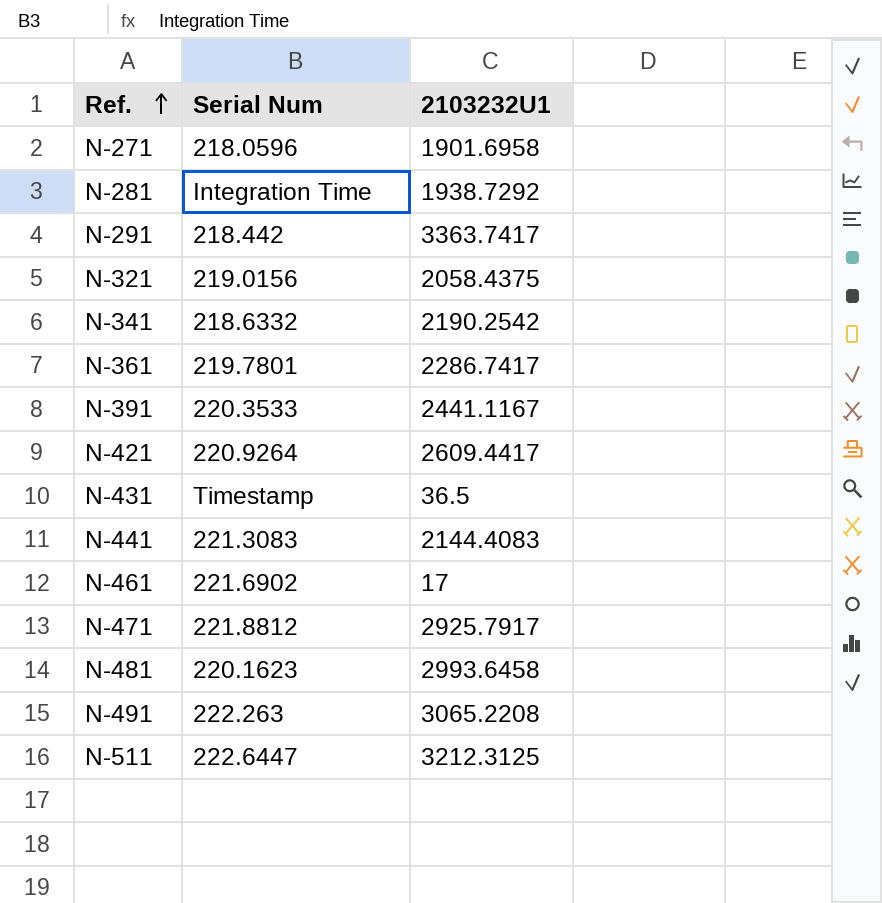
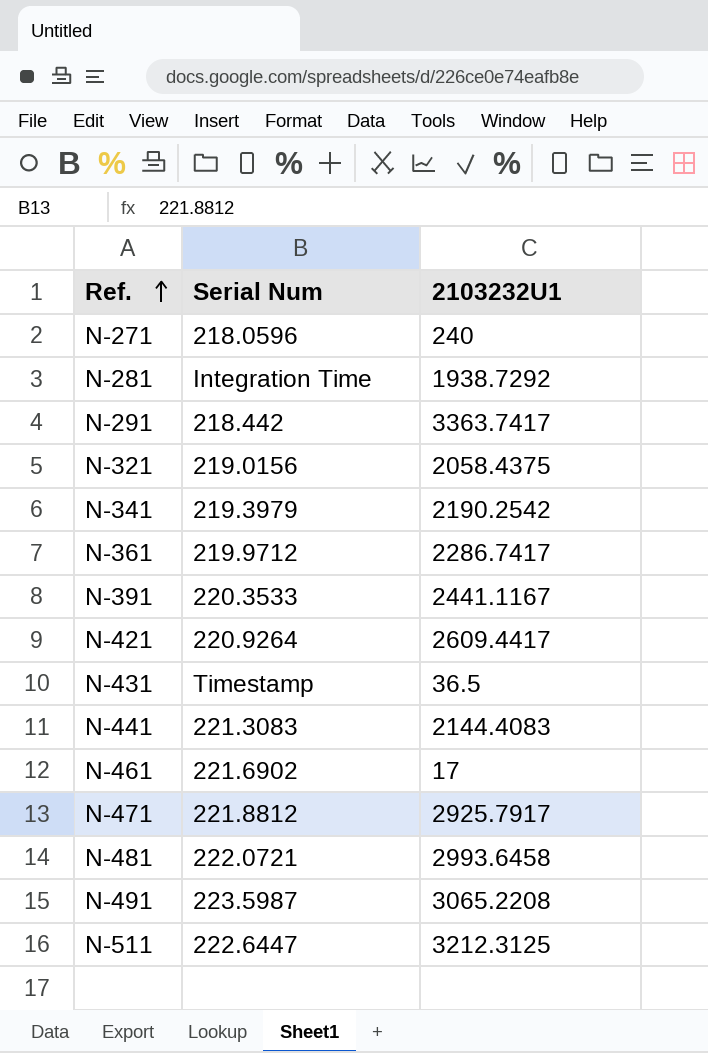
N-271 | 2103232U1: 1901.6958 -> 240
N-341 | Serial Num: 218.6332 -> 219.3979
N-361 | Serial Num: 219.7801 -> 219.9712
N-481 | Serial Num: 220.1623 -> 222.0721
N-491 | Serial Num: 222.263 -> 223.5987

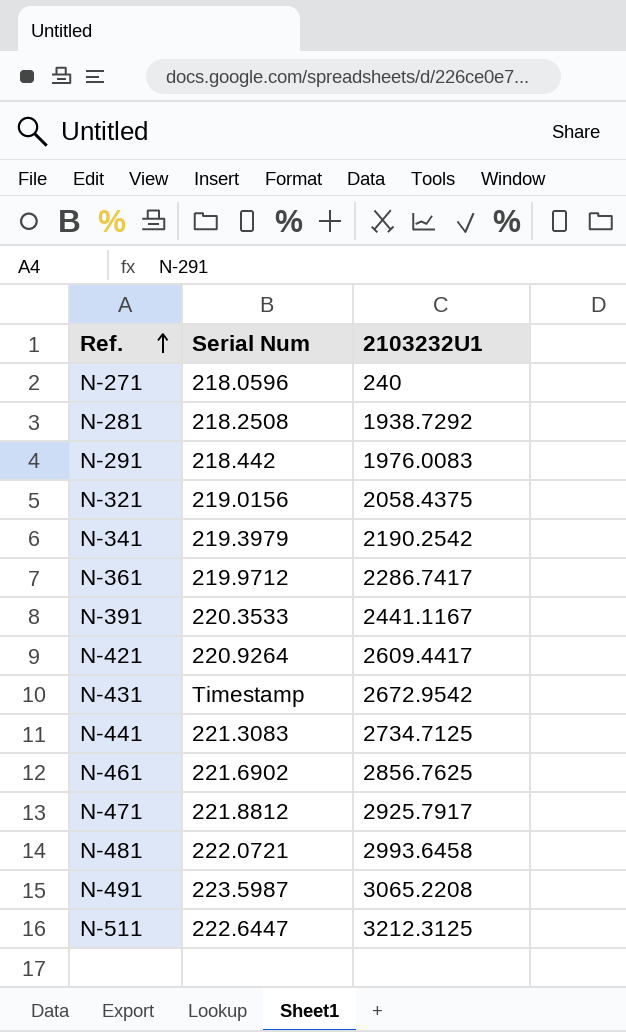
N-281 | Serial Num: Integration Time -> 218.2508
N-291 | 2103232U1: 3363.7417 -> 1976.0083
N-431 | 2103232U1: 36.5 -> 2672.9542
N-441 | 2103232U1: 2144.4083 -> 2734.7125
N-461 | 2103232U1: 17 -> 2856.7625

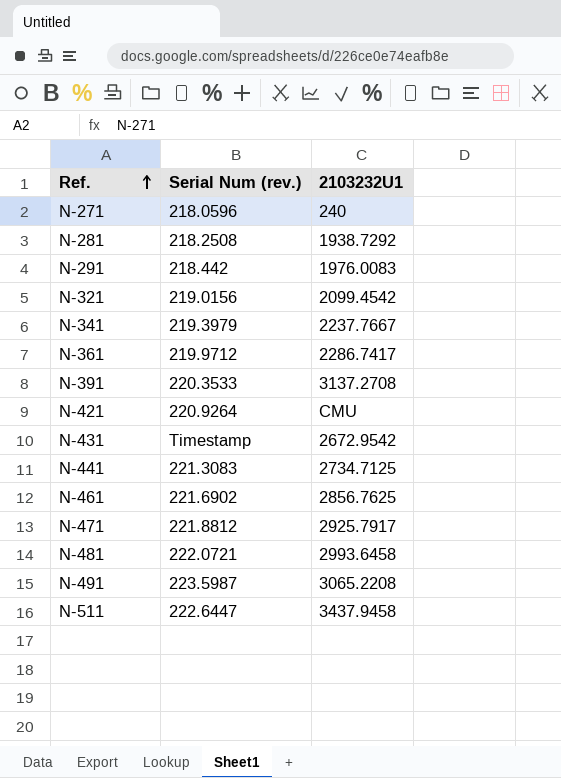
column name: Serial Num -> Serial Num (rev.)
N-321 | 2103232U1: 2058.4375 -> 2099.4542
N-341 | 2103232U1: 2190.2542 -> 2237.7667
N-391 | 2103232U1: 2441.1167 -> 3137.2708
N-421 | 2103232U1: 2609.4417 -> CMU
N-511 | 2103232U1: 3212.3125 -> 3437.9458

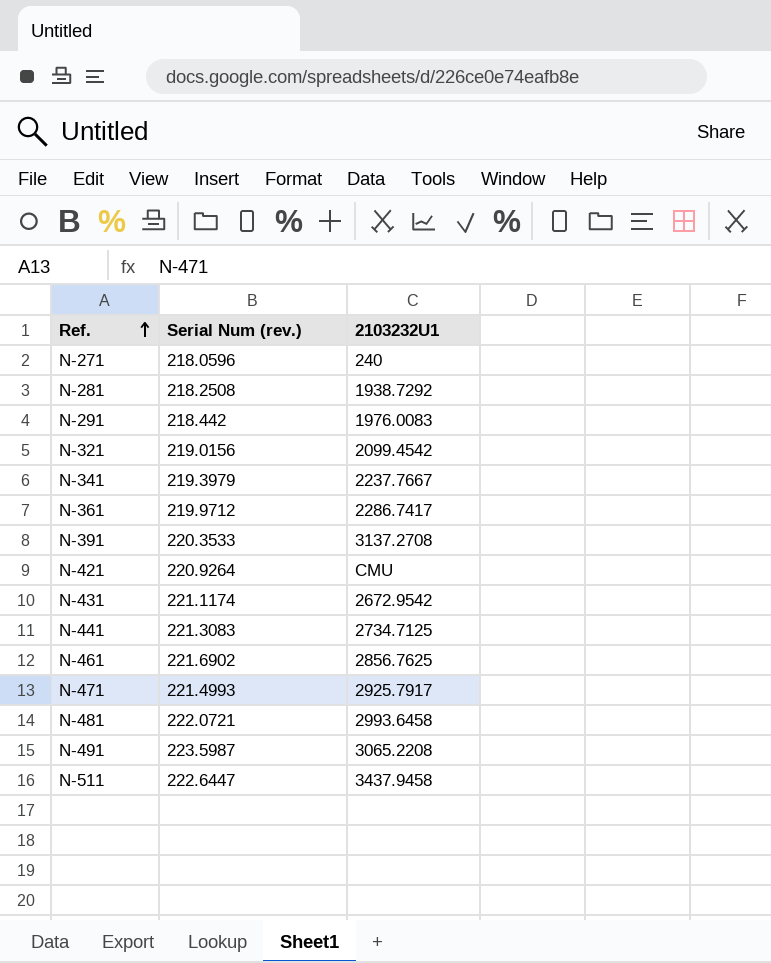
N-431 | Serial Num (rev.): Timestamp -> 221.1174
N-471 | Serial Num (rev.): 221.8812 -> 221.4993

